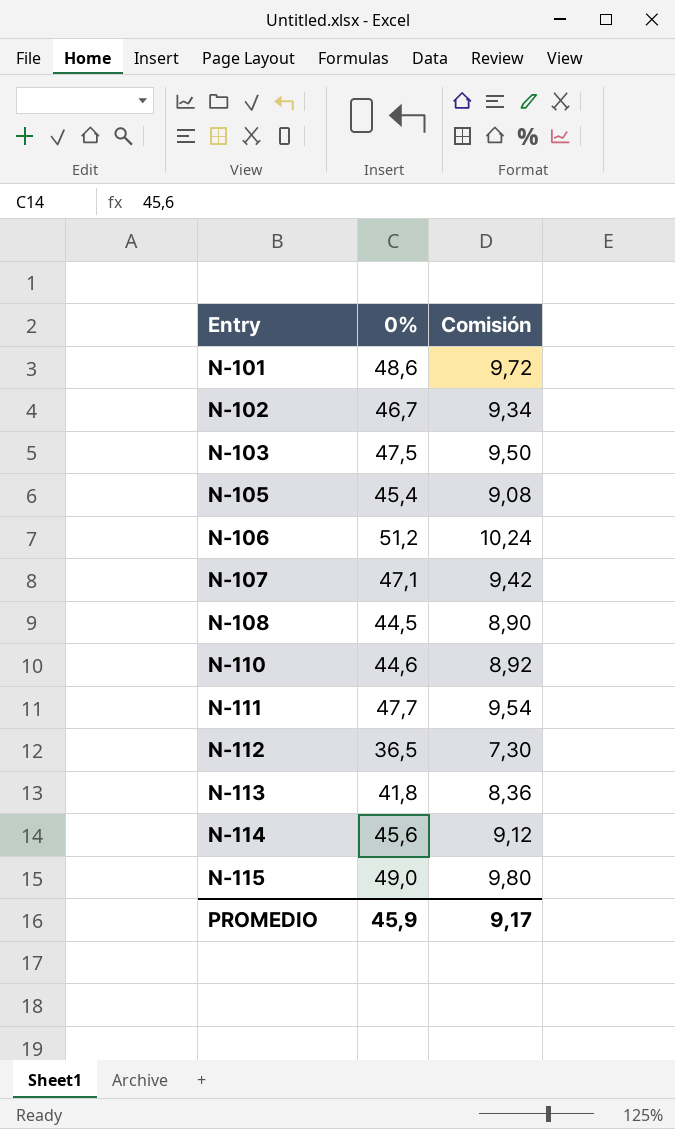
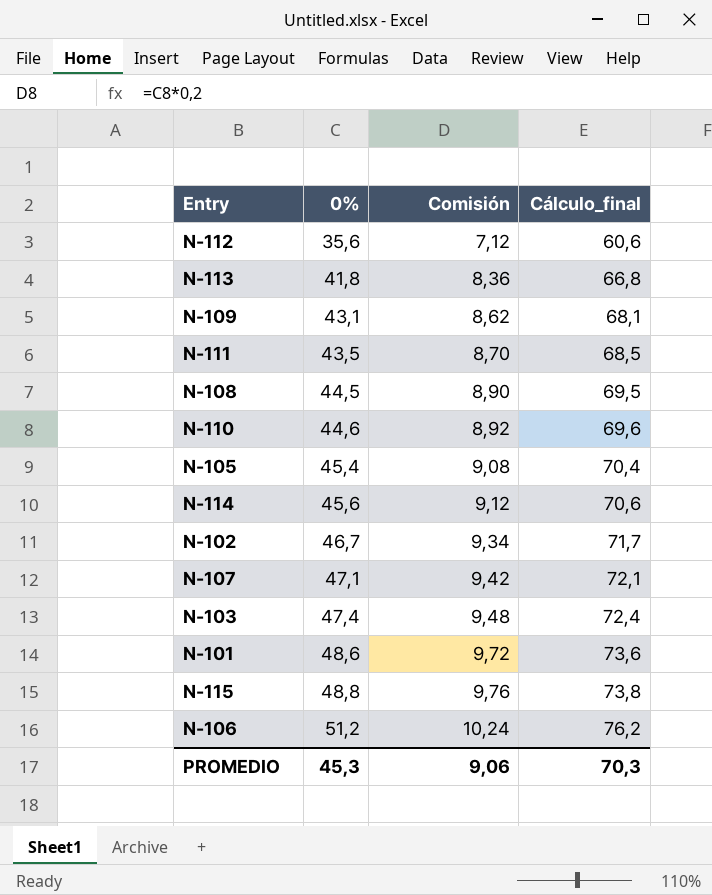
row order: Entry ascending -> 0% ascending
column Cálculo_final | formula: none -> [0%] + 25
N-112 | 0%: 36,5 -> 35,6
N-112 | Comisión: 7,30 -> 7,12
row N-109: none -> 43,1 | 8,62 | 68,1
N-111 | 0%: 47,7 -> 43,5
N-111 | Comisión: 9,54 -> 8,70
N-103 | 0%: 47,5 -> 47,4
N-103 | Comisión: 9,50 -> 9,48
N-115 | 0%: 49,0 -> 48,8
N-115 | Comisión: 9,80 -> 9,76
PROMEDIO | 0%: 45,9 -> 45,3
PROMEDIO | Comisión: 9,17 -> 9,06

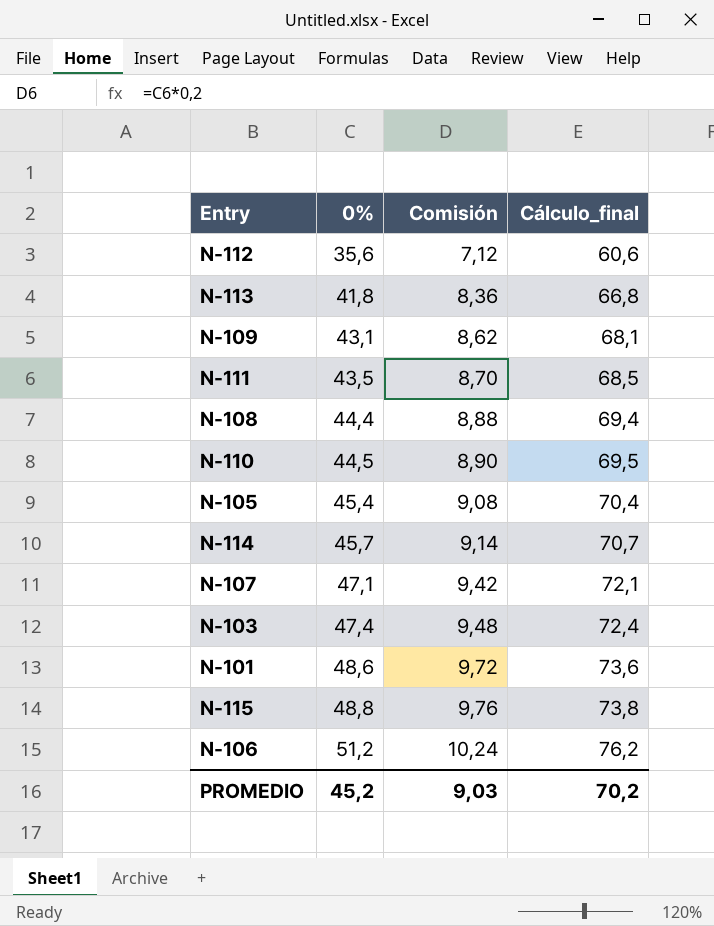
row N-102: 46,7 | 9,34 | 71,7 -> none
N-108 | 0%: 44,5 -> 44,4
N-108 | Comisión: 8,90 -> 8,88
N-108 | Cálculo_final: 69,5 -> 69,4
N-110 | 0%: 44,6 -> 44,5
N-110 | Comisión: 8,92 -> 8,90
N-110 | Cálculo_final: 69,6 -> 69,5
N-114 | 0%: 45,6 -> 45,7
N-114 | Comisión: 9,12 -> 9,14
N-114 | Cálculo_final: 70,6 -> 70,7
PROMEDIO | 0%: 45,3 -> 45,2
PROMEDIO | Comisión: 9,06 -> 9,03
PROMEDIO | Cálculo_final: 70,3 -> 70,2

